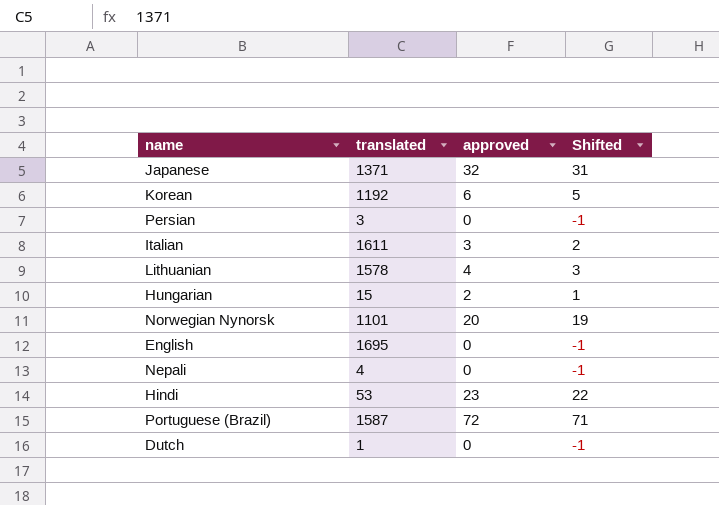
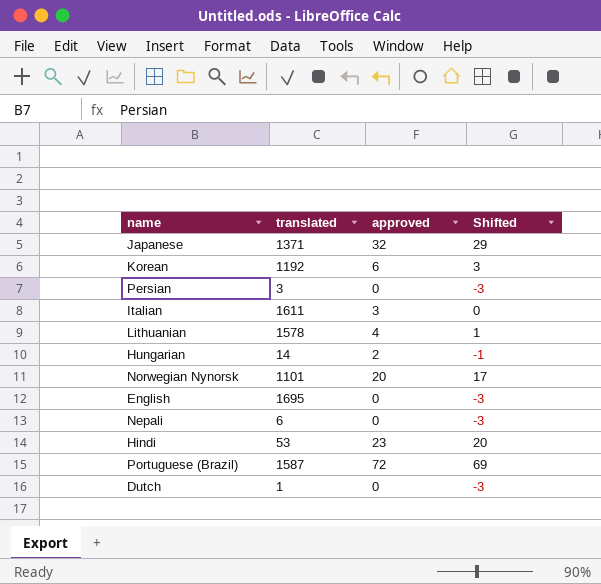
column Shifted | formula: [approved] - 1 -> [approved] - 3
Hungarian | translated: 15 -> 14
Nepali | translated: 4 -> 6

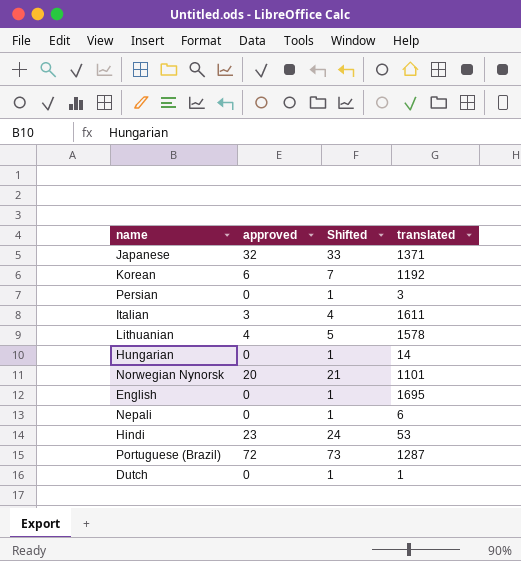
column Shifted | formula: [approved] - 3 -> [approved] + 1
column translated | position: 2 -> 4
Hungarian | approved: 2 -> 0
Portuguese (Brazil) | translated: 1587 -> 1287

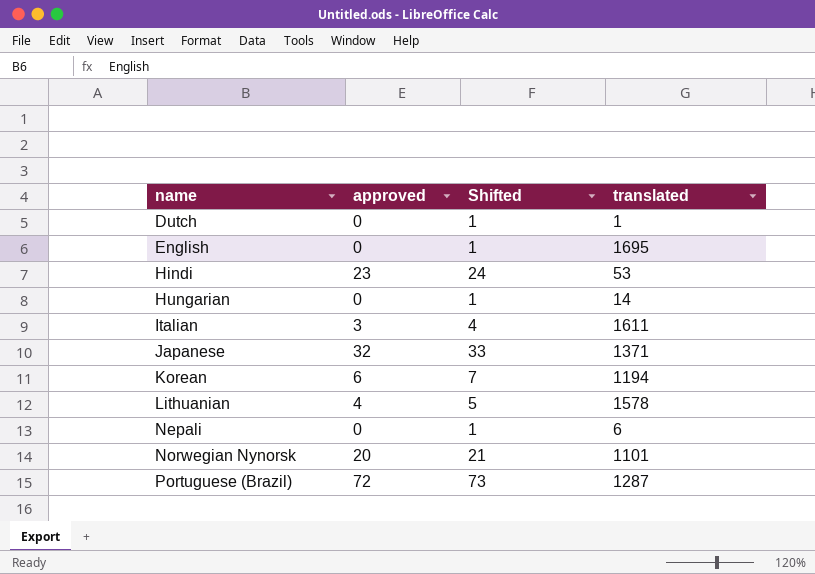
row order: none -> name ascending
row Persian: 0 | 1 | 3 -> none
Korean | translated: 1192 -> 1194

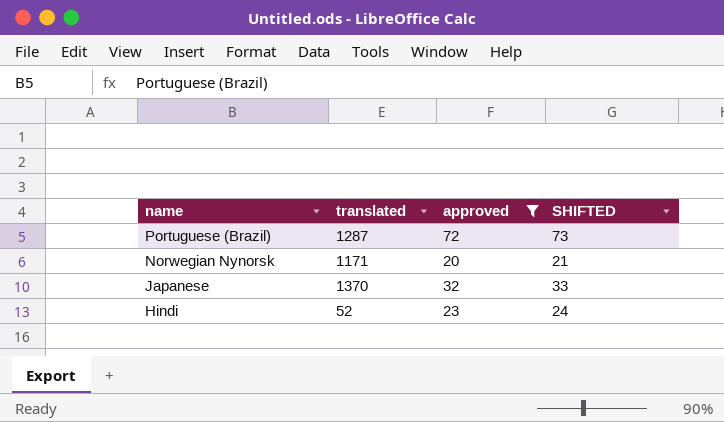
filter: none -> approved >= 20
row order: name ascending -> name descending
column translated | position: 4 -> 2
column name: Shifted -> SHIFTED
Norwegian Nynorsk | translated: 1101 -> 1171
Japanese | translated: 1371 -> 1370
Hindi | translated: 53 -> 52

